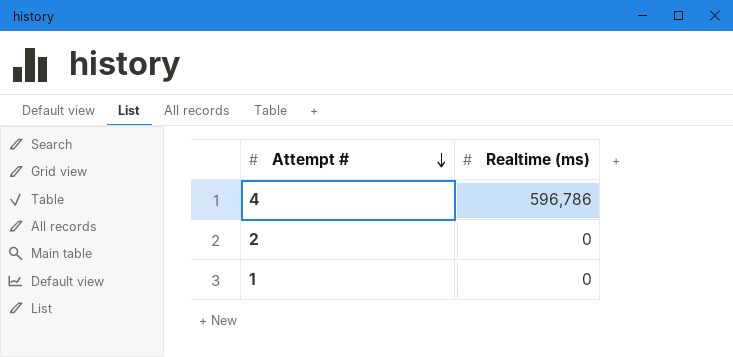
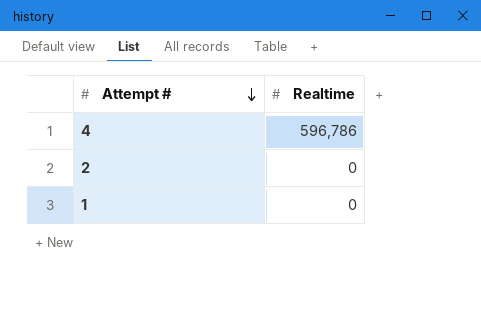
column name: Realtime (ms) -> Realtime

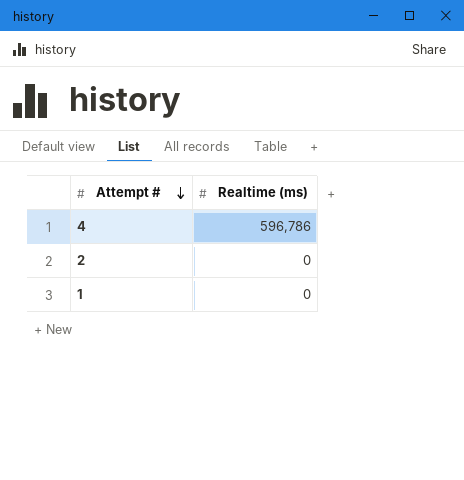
column name: Realtime -> Realtime (ms)

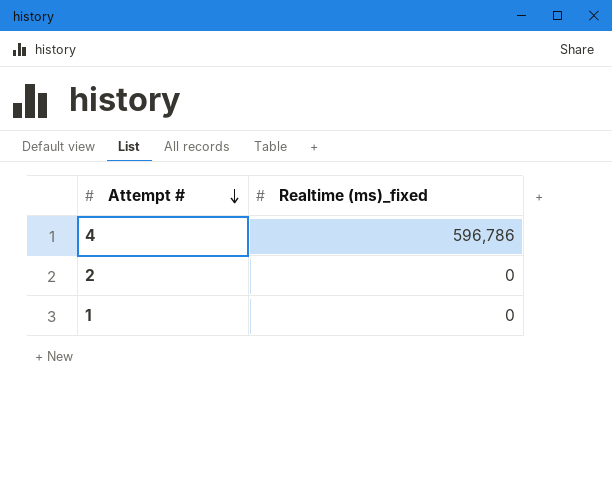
column name: Realtime (ms) -> Realtime (ms)_fixed

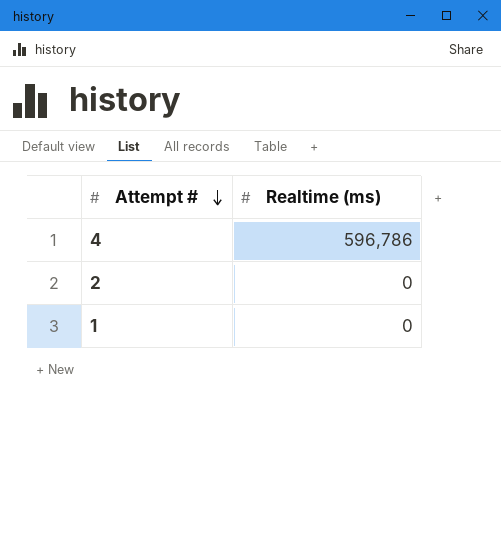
column name: Realtime (ms)_fixed -> Realtime (ms)

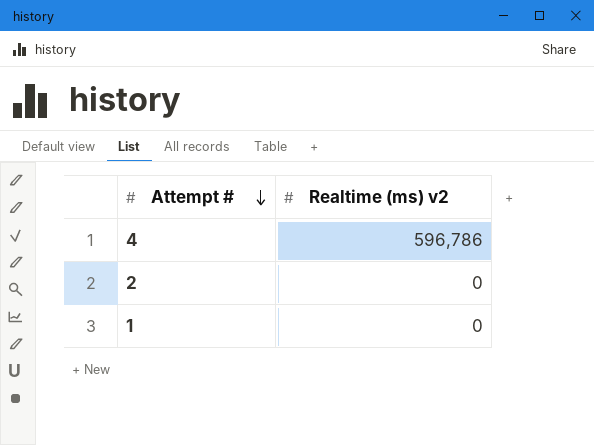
column name: Realtime (ms) -> Realtime (ms) v2

